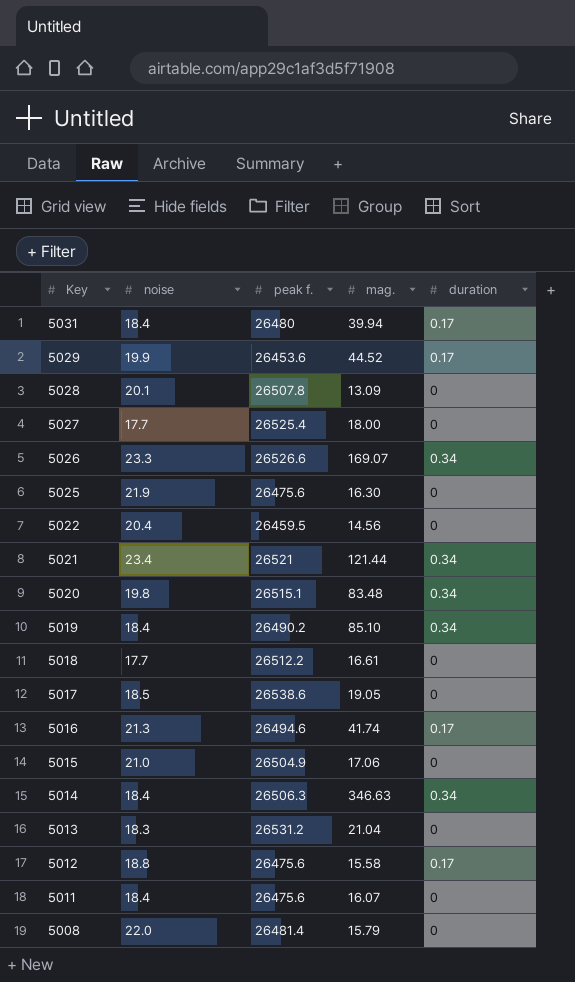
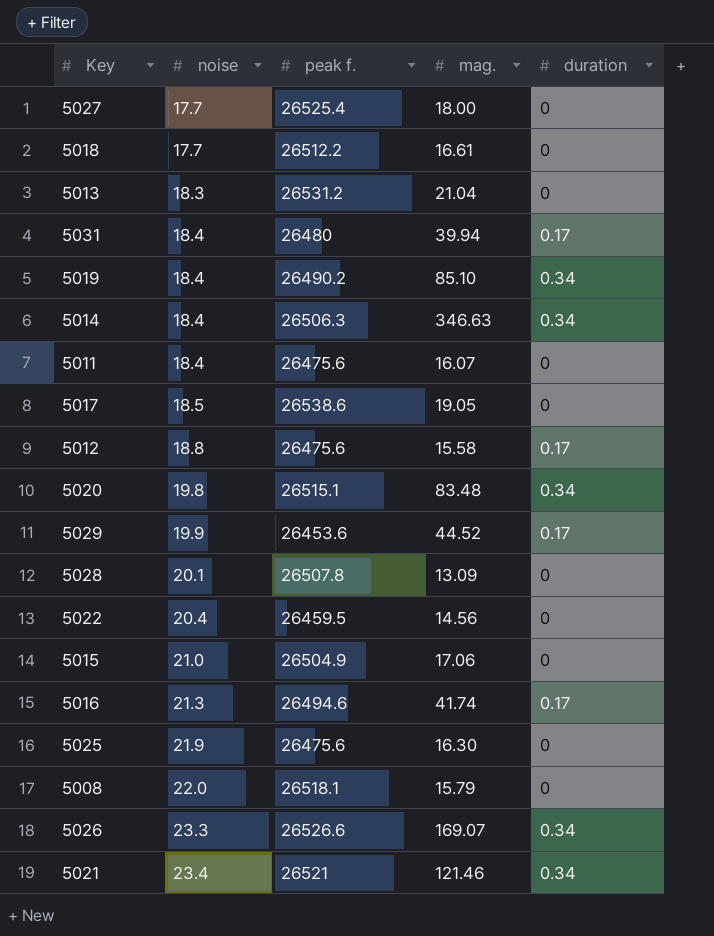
row order: Key descending -> noise ascending
5008 | peak f.: 26481.4 -> 26518.1
5021 | mag.: 121.44 -> 121.46

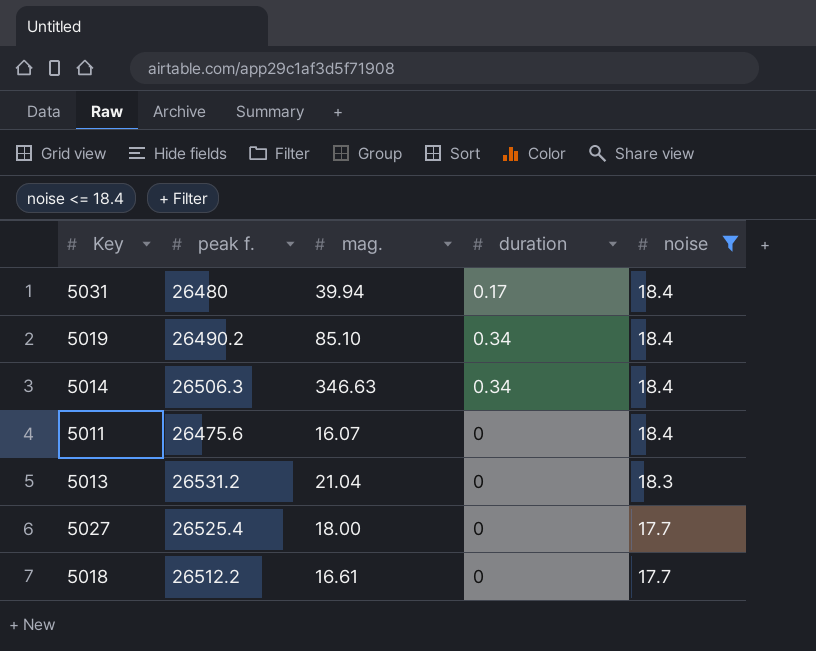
filter: none -> noise <= 18.4
row order: noise ascending -> noise descending
column noise | position: 2 -> 5

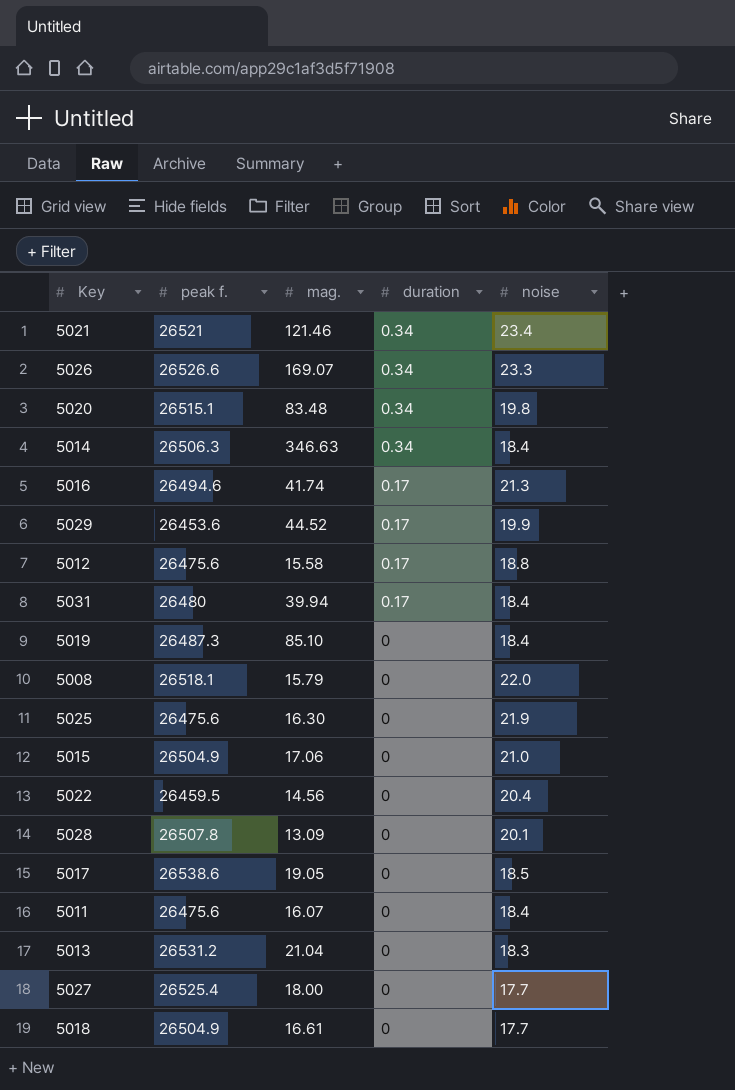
filter: noise <= 18.4 -> none
row order: noise descending -> duration descending
5019 | peak f.: 26490.2 -> 26487.3
5019 | duration: 0.34 -> 0
5018 | peak f.: 26512.2 -> 26504.9

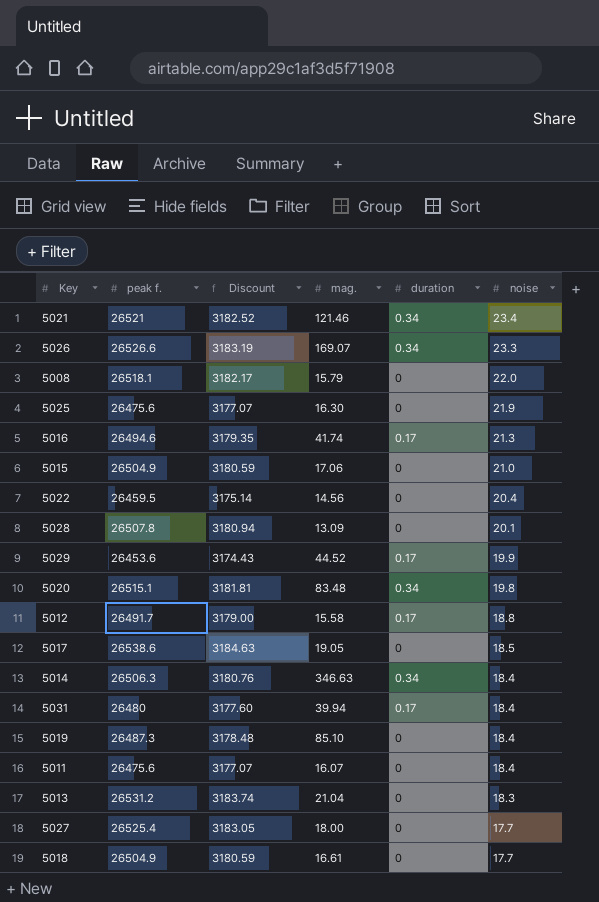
row order: duration descending -> noise descending
column Discount | formula: none -> [peak f.] * 0.12
5012 | peak f.: 26475.6 -> 26491.7

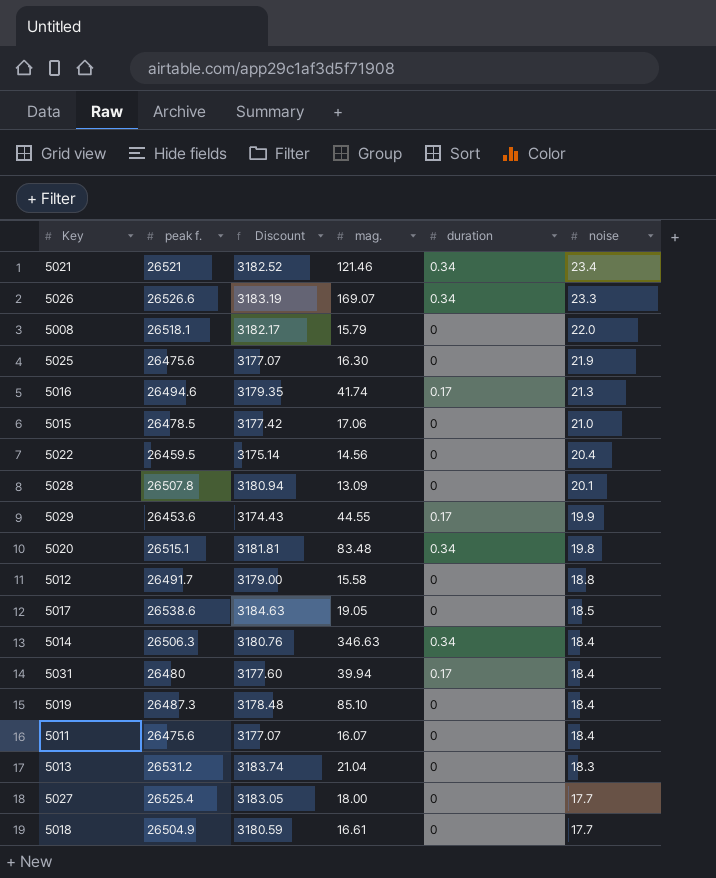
5015 | peak f.: 26504.9 -> 26478.5
5015 | Discount: 3180.59 -> 3177.42
5029 | mag.: 44.52 -> 44.55
5012 | duration: 0.17 -> 0

